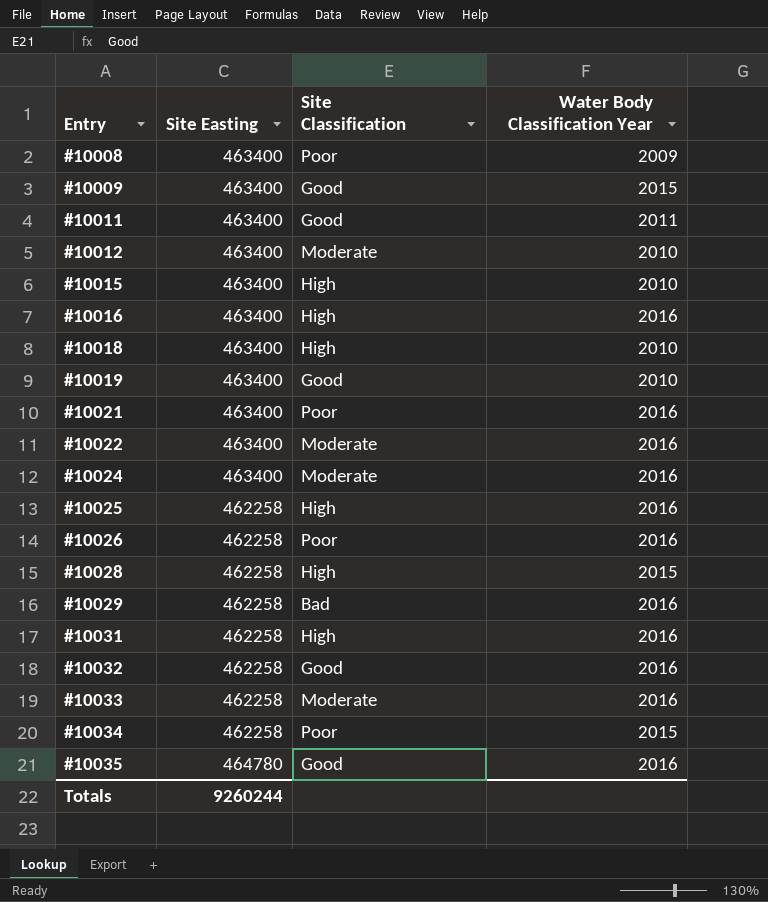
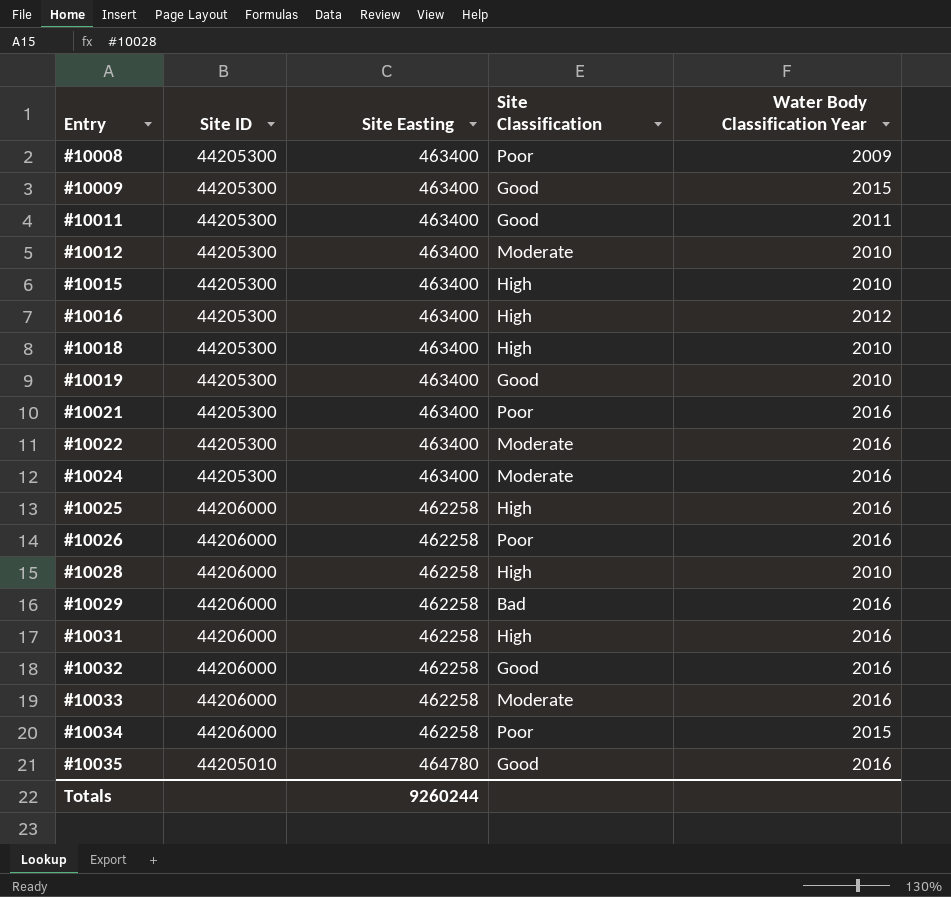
column Site ID | position: none -> 2
#10016 | Water Body Classification Year: 2016 -> 2012
#10028 | Water Body Classification Year: 2015 -> 2010

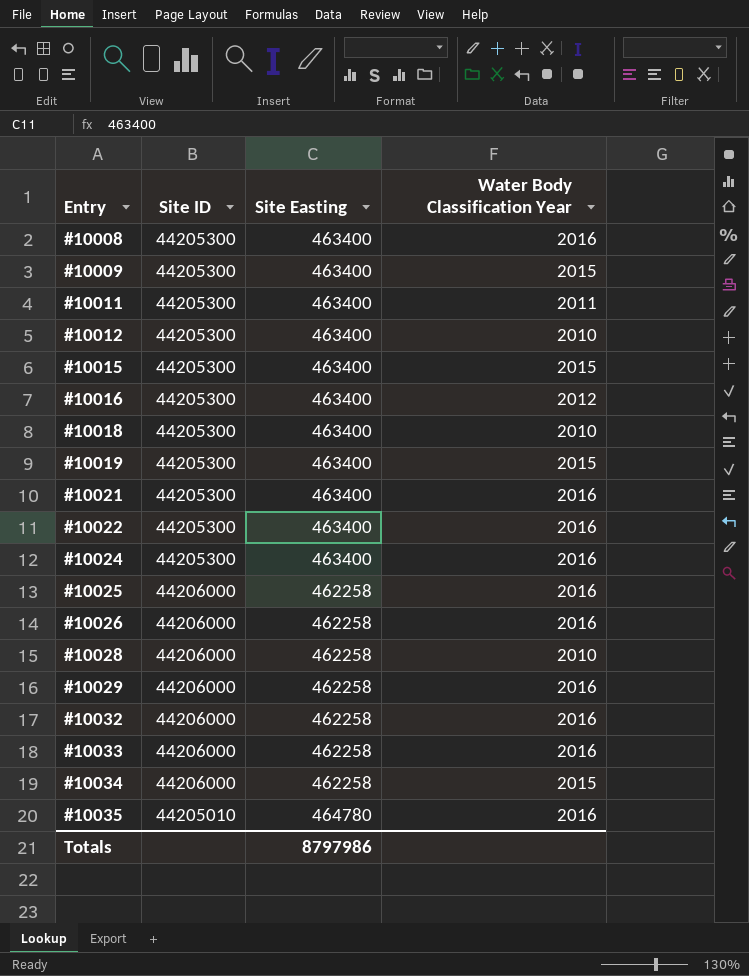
column Site Classification | position: 4 -> none
row #10031: 44206000 | 462258 | High | 2016 -> none
#10008 | Water Body Classification Year: 2009 -> 2016
#10015 | Water Body Classification Year: 2010 -> 2015
#10019 | Water Body Classification Year: 2010 -> 2015
Totals | Site Easting: 9260244 -> 8797986

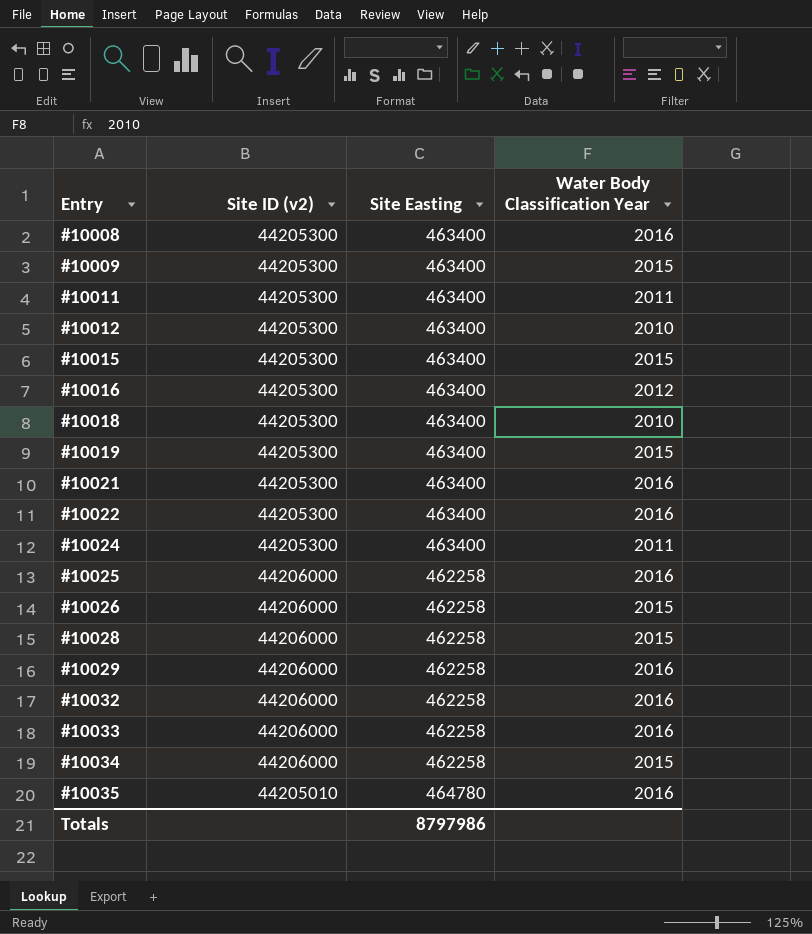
column name: Site ID -> Site ID (v2)
#10024 | Water Body Classification Year: 2016 -> 2011
#10026 | Water Body Classification Year: 2016 -> 2015
#10028 | Water Body Classification Year: 2010 -> 2015

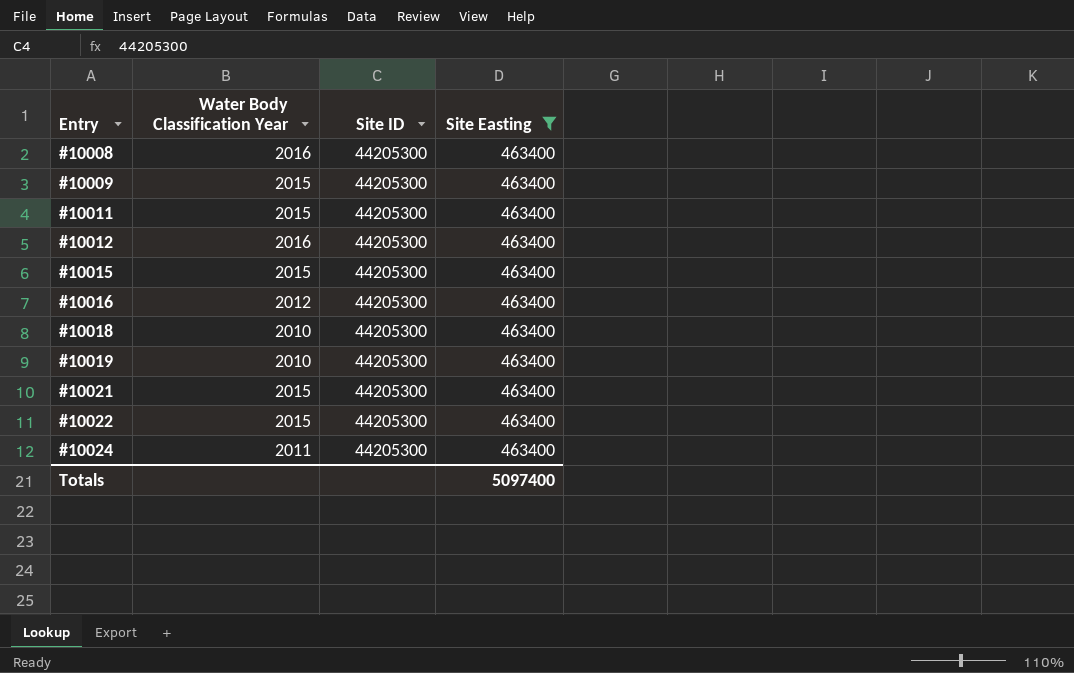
filter: none -> Site Easting = 463400
column Water Body Classification Year | position: 4 -> 2
column name: Site ID (v2) -> Site ID
#10011 | Water Body Classification Year: 2011 -> 2015
#10012 | Water Body Classification Year: 2010 -> 2016
#10019 | Water Body Classification Year: 2015 -> 2010
#10021 | Water Body Classification Year: 2016 -> 2015
#10022 | Water Body Classification Year: 2016 -> 2015
Totals | Site Easting: 8797986 -> 5097400

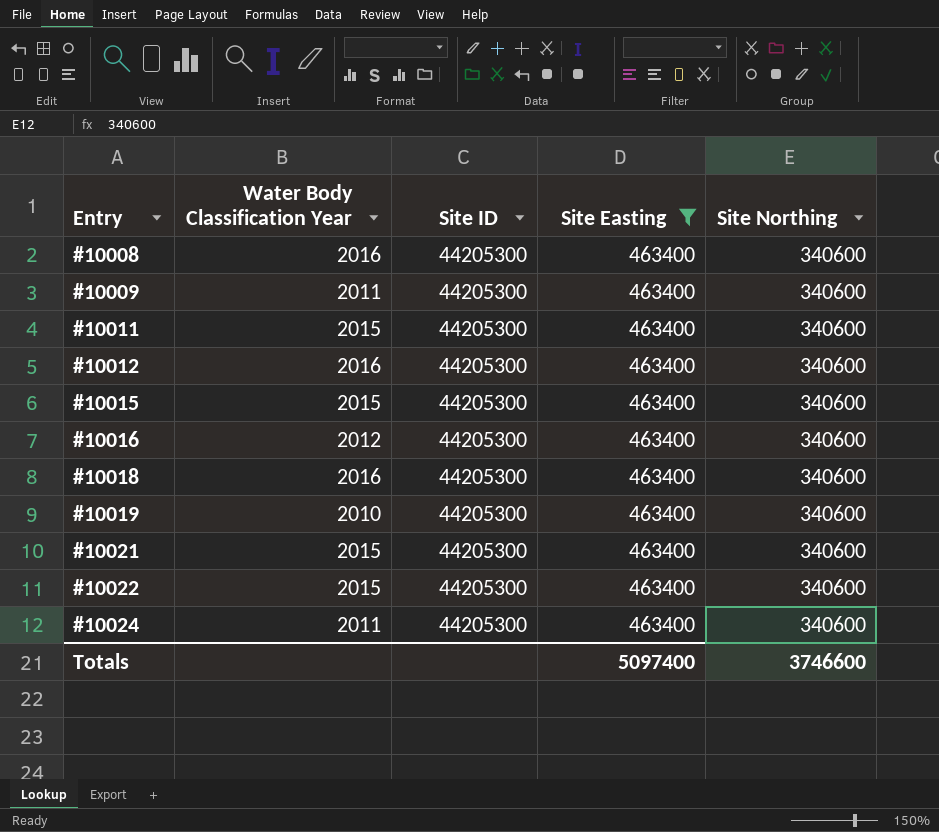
column Site Northing | position: none -> 5
#10009 | Water Body Classification Year: 2015 -> 2011
#10018 | Water Body Classification Year: 2010 -> 2016

